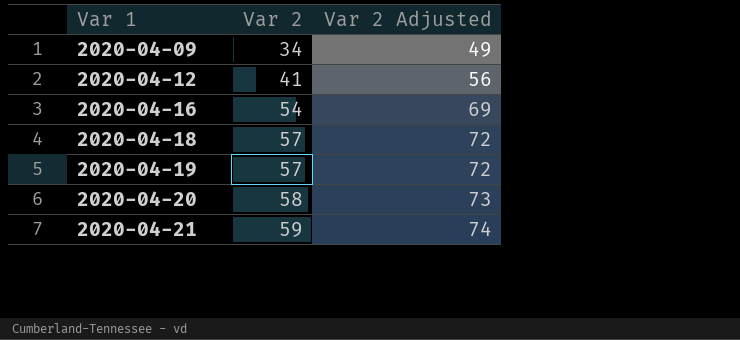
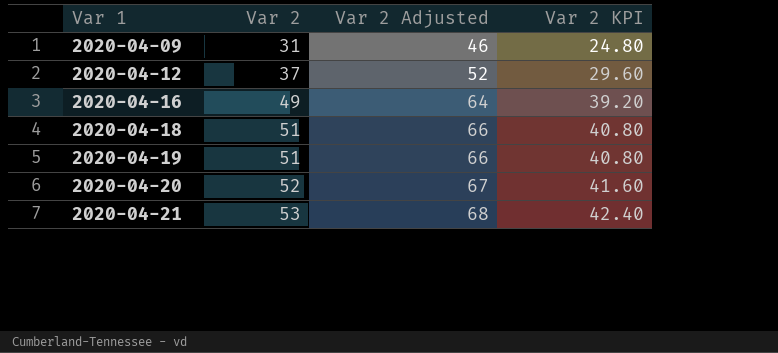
column Var 2 KPI | formula: none -> [Var 2] * 0.8
2020-04-09 | Var 2: 34 -> 31
2020-04-09 | Var 2 Adjusted: 49 -> 46
2020-04-12 | Var 2: 41 -> 37
2020-04-12 | Var 2 Adjusted: 56 -> 52
2020-04-16 | Var 2: 54 -> 49
2020-04-16 | Var 2 Adjusted: 69 -> 64
2020-04-18 | Var 2: 57 -> 51
2020-04-18 | Var 2 Adjusted: 72 -> 66
2020-04-19 | Var 2: 57 -> 51
2020-04-19 | Var 2 Adjusted: 72 -> 66
2020-04-20 | Var 2: 58 -> 52
2020-04-20 | Var 2 Adjusted: 73 -> 67
2020-04-21 | Var 2: 59 -> 53
2020-04-21 | Var 2 Adjusted: 74 -> 68

